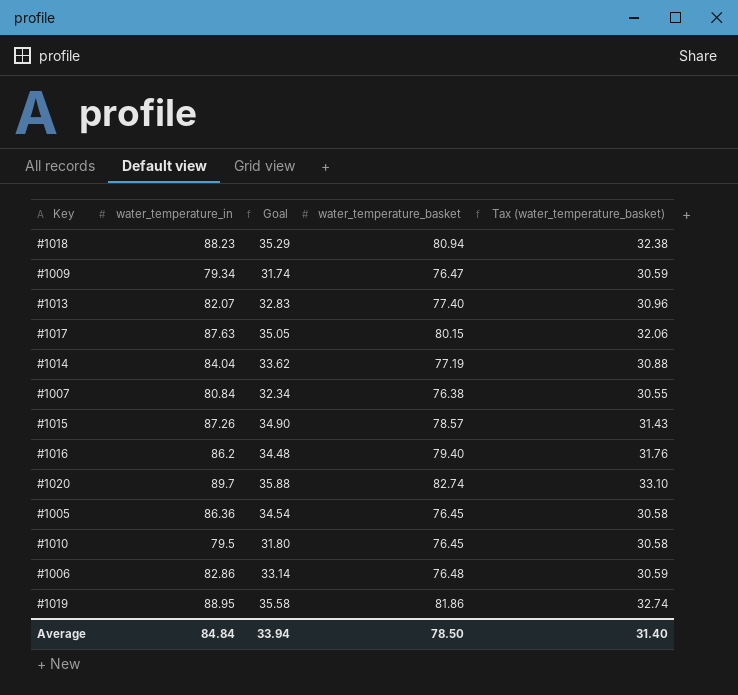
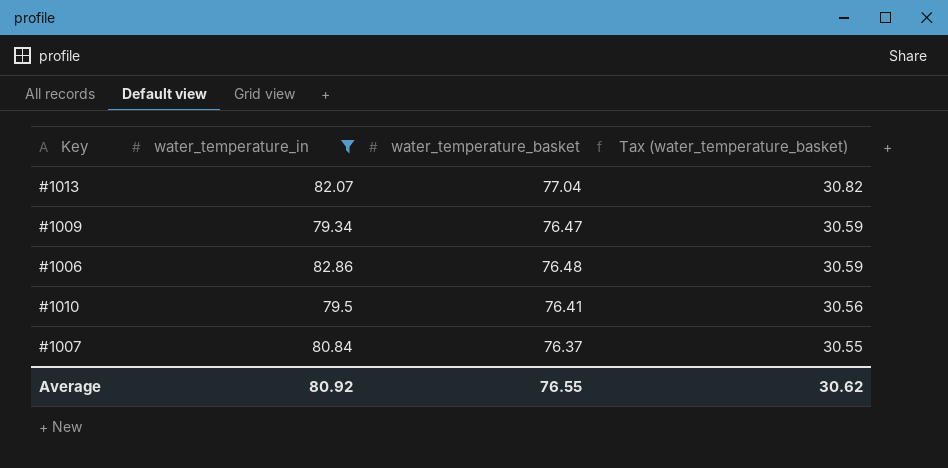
filter: none -> water_temperature_in <= 82.86
row order: none -> Tax (water_temperature_basket) descending
column Goal | formula: [water_temperature_in] * 0.4 -> none
#1013 | water_temperature_basket: 77.40 -> 77.04
#1013 | Tax (water_temperature_basket): 30.96 -> 30.82
#1010 | water_temperature_basket: 76.45 -> 76.41
#1010 | Tax (water_temperature_basket): 30.58 -> 30.56
#1007 | water_temperature_basket: 76.38 -> 76.37
Average | water_temperature_in: 84.84 -> 80.92
Average | water_temperature_basket: 78.50 -> 76.55
Average | Tax (water_temperature_basket): 31.40 -> 30.62

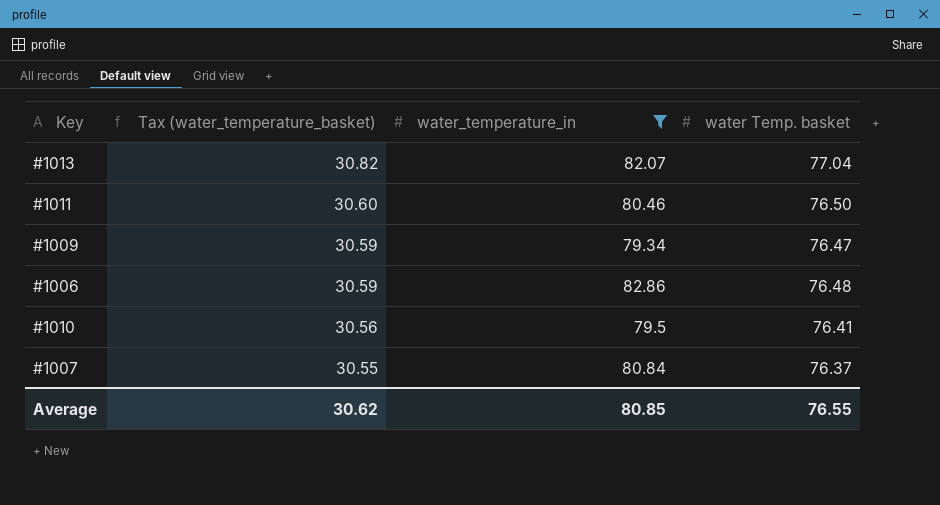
column Tax (water_temperature_basket) | position: 4 -> 2
column name: water_temperature_basket -> water Temp. basket
row #1011: none -> 30.60 | 80.46 | 76.50
Average | water_temperature_in: 80.92 -> 80.85

